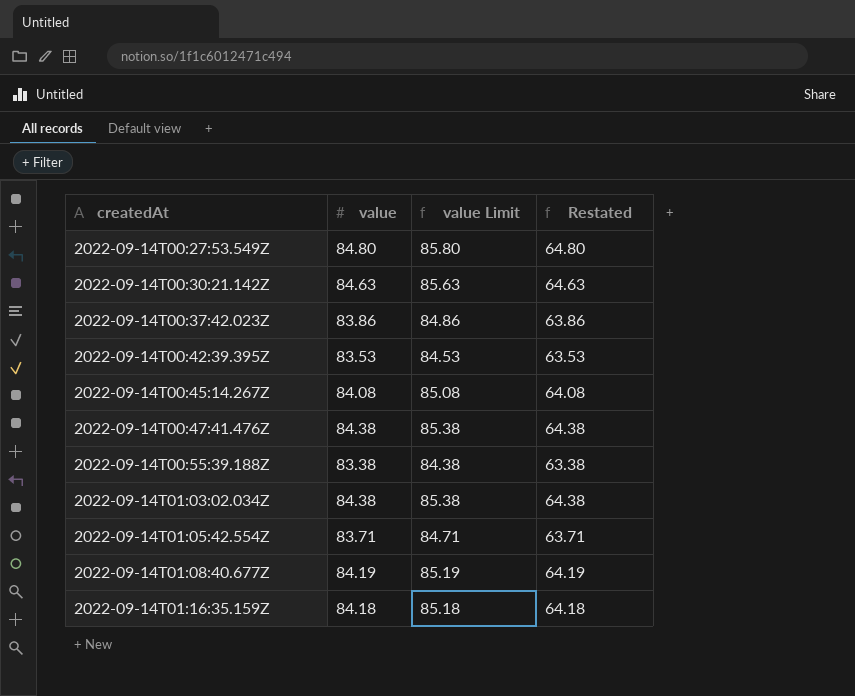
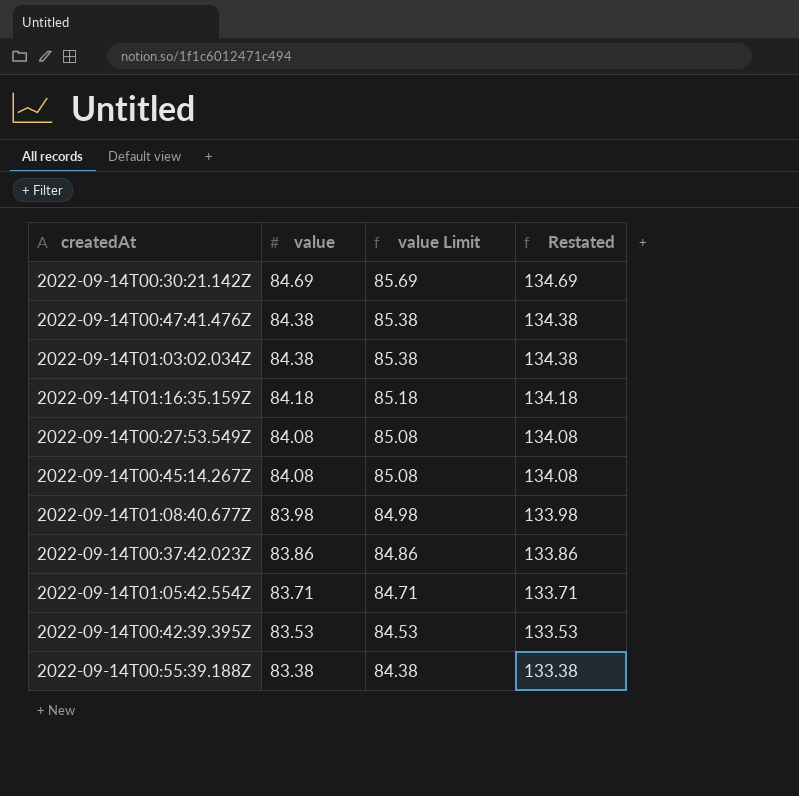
row order: createdAt ascending -> value descending
column Restated | formula: [value] - 20 -> [value] + 50
2022-09-14T00:30:21.142Z | value: 84.63 -> 84.69
2022-09-14T00:30:21.142Z | value Limit: 85.63 -> 85.69
2022-09-14T00:27:53.549Z | value: 84.80 -> 84.08
2022-09-14T00:27:53.549Z | value Limit: 85.80 -> 85.08
2022-09-14T01:08:40.677Z | value: 84.19 -> 83.98
2022-09-14T01:08:40.677Z | value Limit: 85.19 -> 84.98

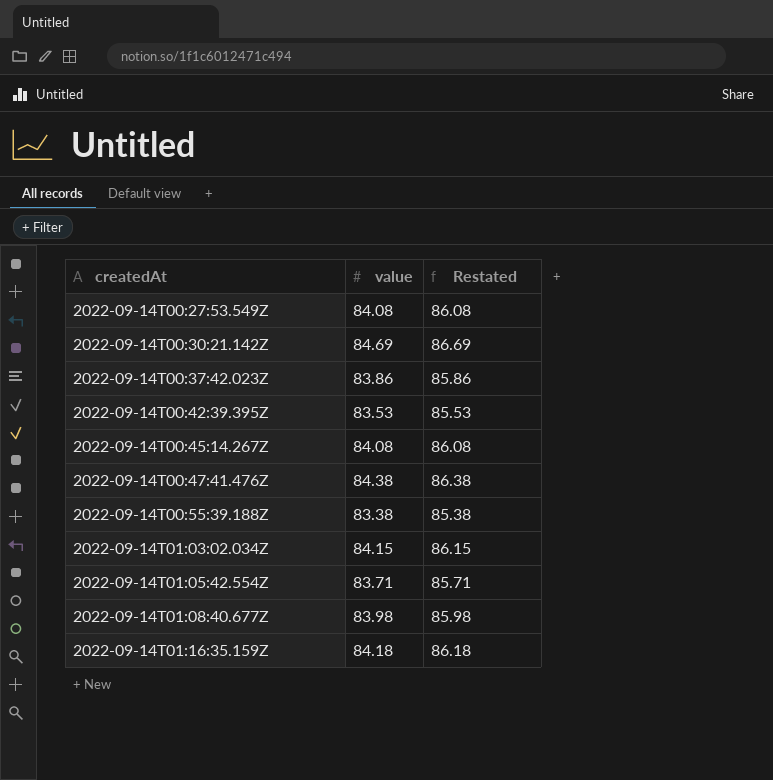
row order: value descending -> createdAt ascending
column value Limit | formula: [value] + 1 -> none
column Restated | formula: [value] + 50 -> [value] + 2
2022-09-14T01:03:02.034Z | value: 84.38 -> 84.15

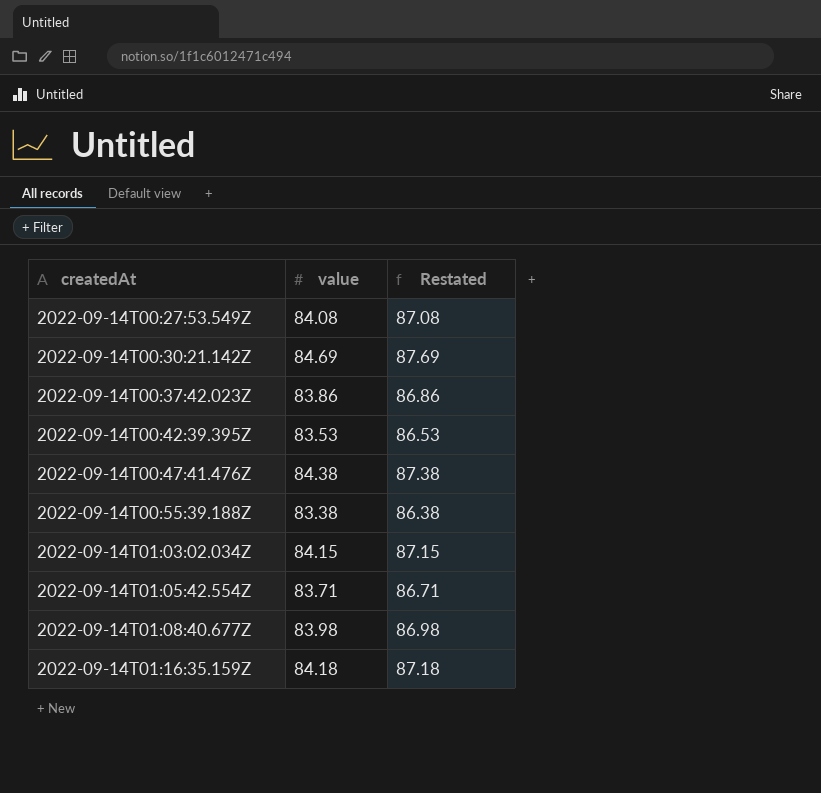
column Restated | formula: [value] + 2 -> [value] + 3
row 2022-09-14T00:45:14.267Z: 84.08 | 86.08 -> none

